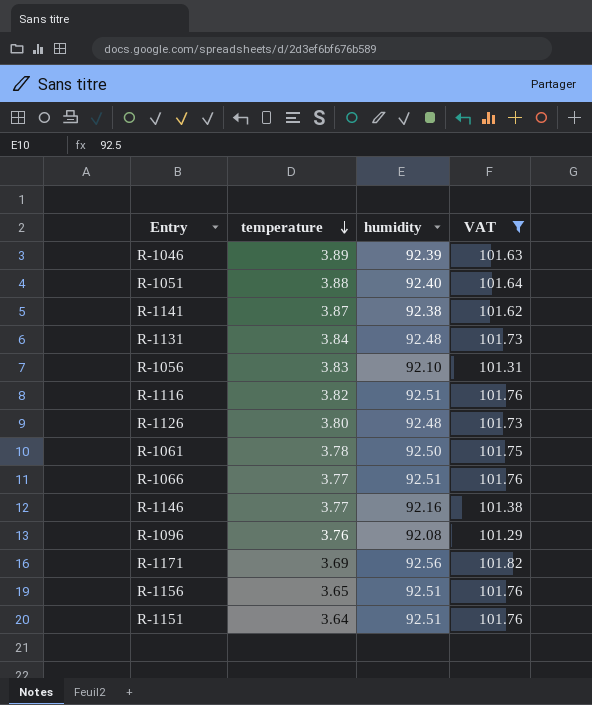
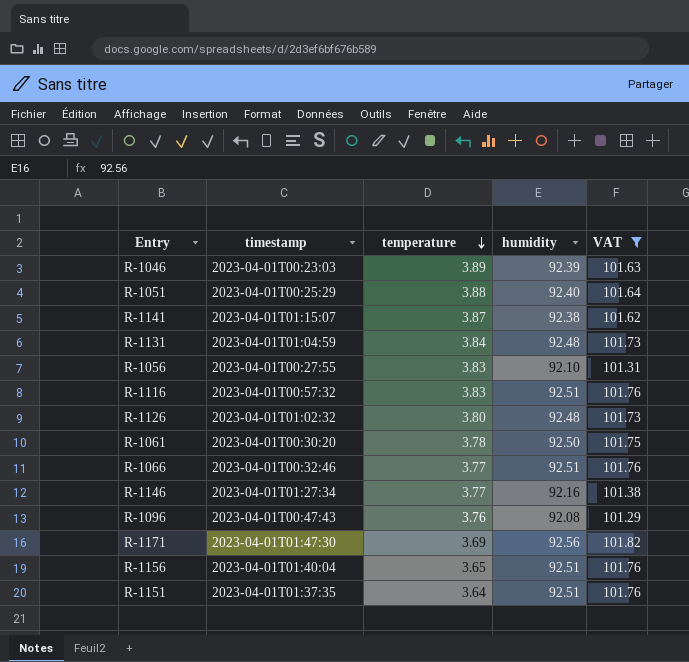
column timestamp | position: none -> 2
R-1116 | temperature: 3.82 -> 3.83

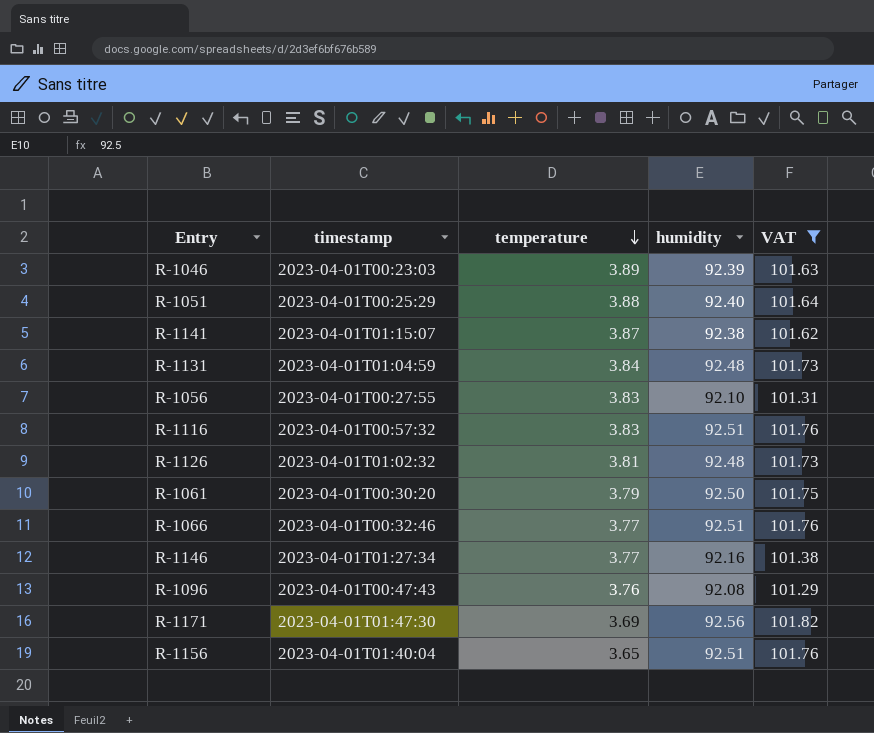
row R-1151: 2023-04-01T01:37:35 | 3.64 | 92.51 | 101.76 -> none
R-1126 | temperature: 3.80 -> 3.81
R-1061 | temperature: 3.78 -> 3.79

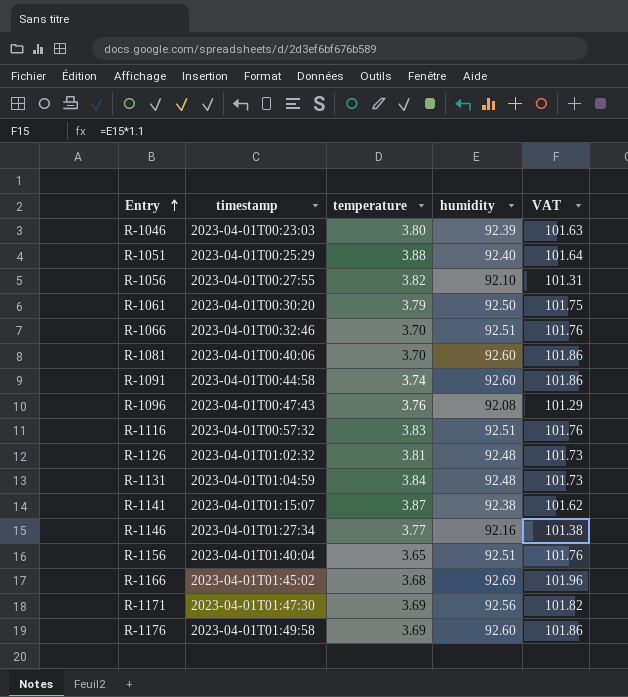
filter: VAT <= 101.82 -> none
row order: temperature descending -> Entry ascending
R-1046 | temperature: 3.89 -> 3.80
R-1056 | temperature: 3.83 -> 3.82
R-1066 | temperature: 3.77 -> 3.70

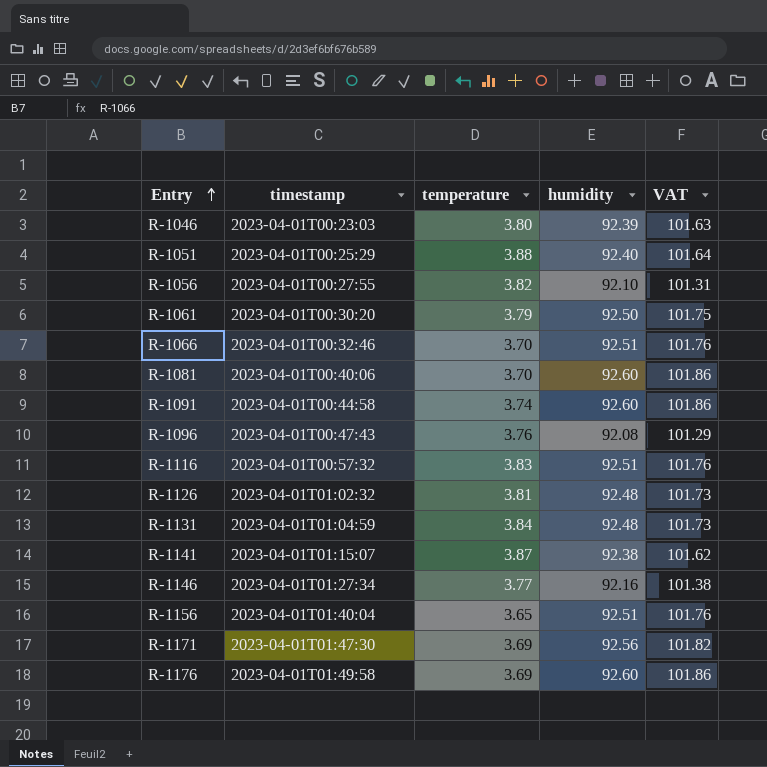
row R-1166: 2023-04-01T01:45:02 | 3.68 | 92.69 | 101.96 -> none

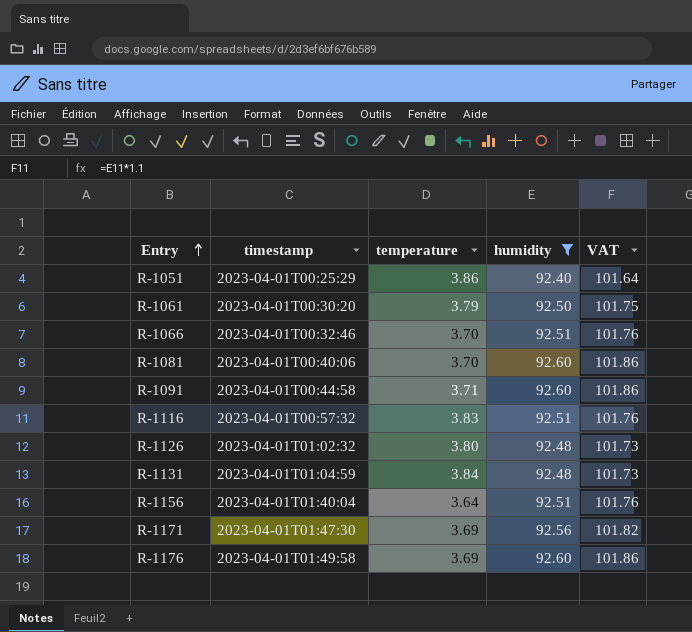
filter: none -> humidity >= 92.40
R-1051 | temperature: 3.88 -> 3.86
R-1091 | temperature: 3.74 -> 3.71
R-1126 | temperature: 3.81 -> 3.80
R-1156 | temperature: 3.65 -> 3.64

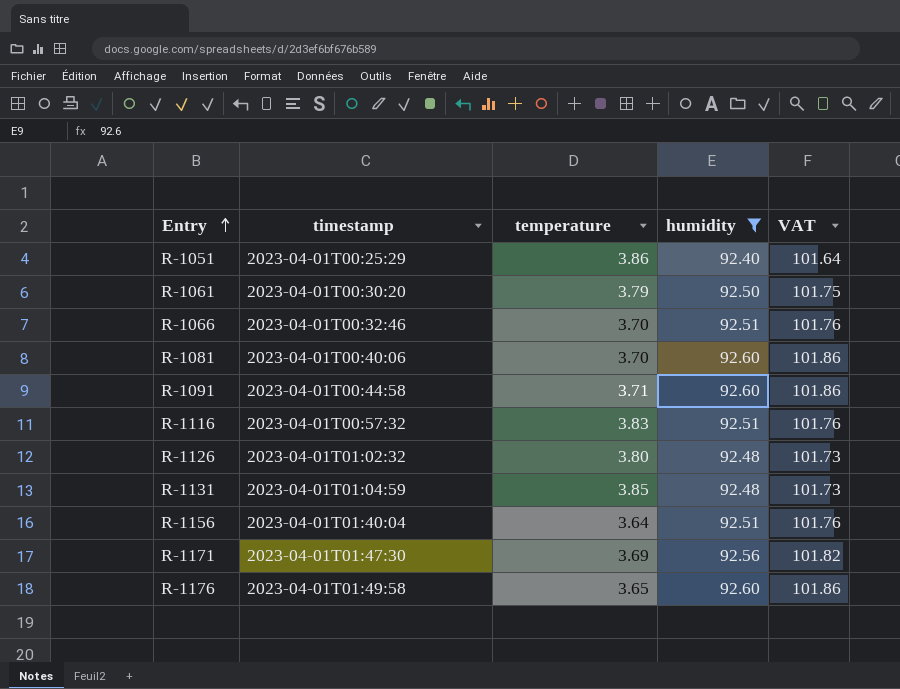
R-1131 | temperature: 3.84 -> 3.85
R-1176 | temperature: 3.69 -> 3.65

